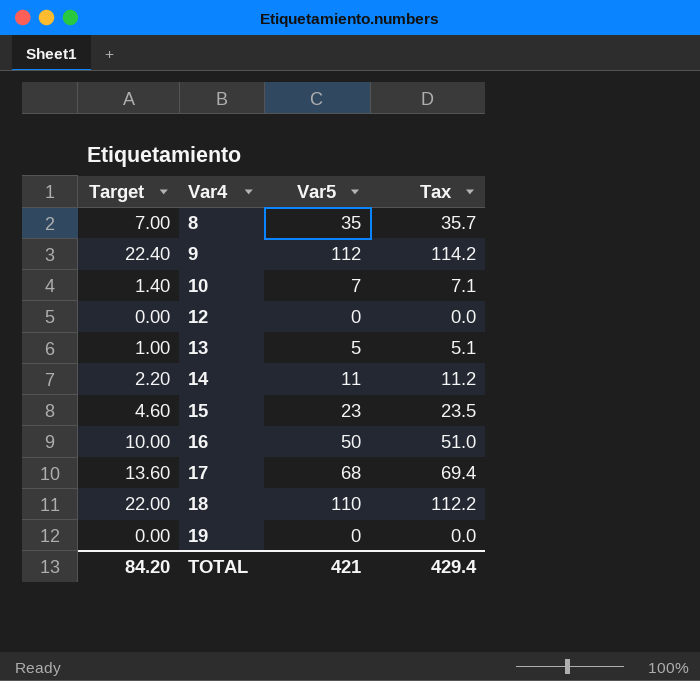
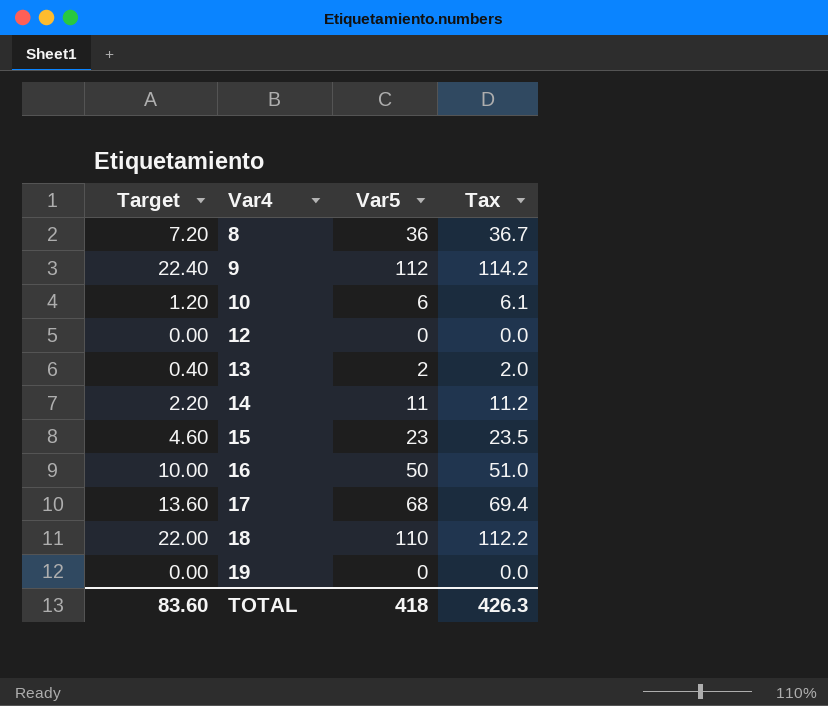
8 | Target: 7.00 -> 7.20
8 | Var5: 35 -> 36
8 | Tax: 35.7 -> 36.7
10 | Target: 1.40 -> 1.20
10 | Var5: 7 -> 6
10 | Tax: 7.1 -> 6.1
13 | Target: 1.00 -> 0.40
13 | Var5: 5 -> 2
13 | Tax: 5.1 -> 2.0
TOTAL | Target: 84.20 -> 83.60
TOTAL | Var5: 421 -> 418
TOTAL | Tax: 429.4 -> 426.3

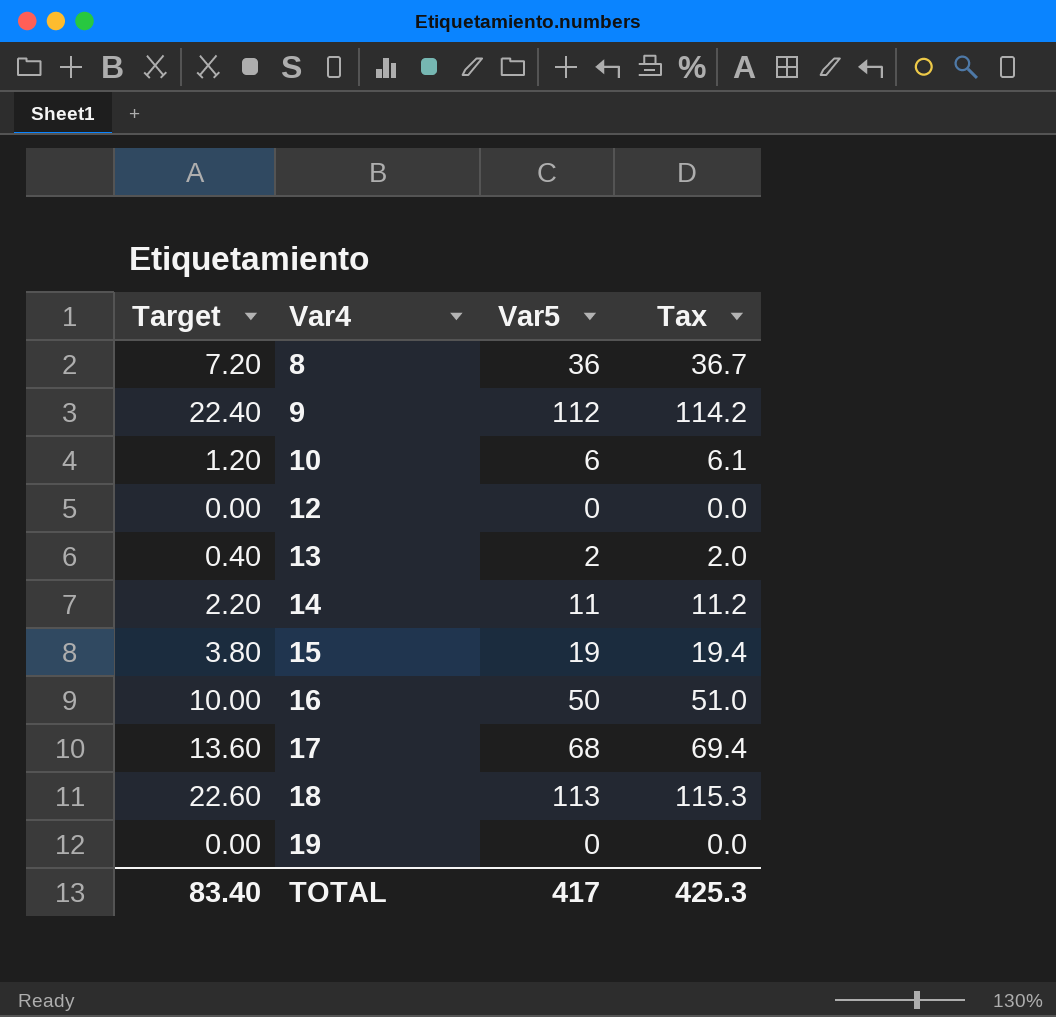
15 | Target: 4.60 -> 3.80
15 | Var5: 23 -> 19
15 | Tax: 23.5 -> 19.4
18 | Target: 22.00 -> 22.60
18 | Var5: 110 -> 113
18 | Tax: 112.2 -> 115.3
TOTAL | Target: 83.60 -> 83.40
TOTAL | Var5: 418 -> 417
TOTAL | Tax: 426.3 -> 425.3

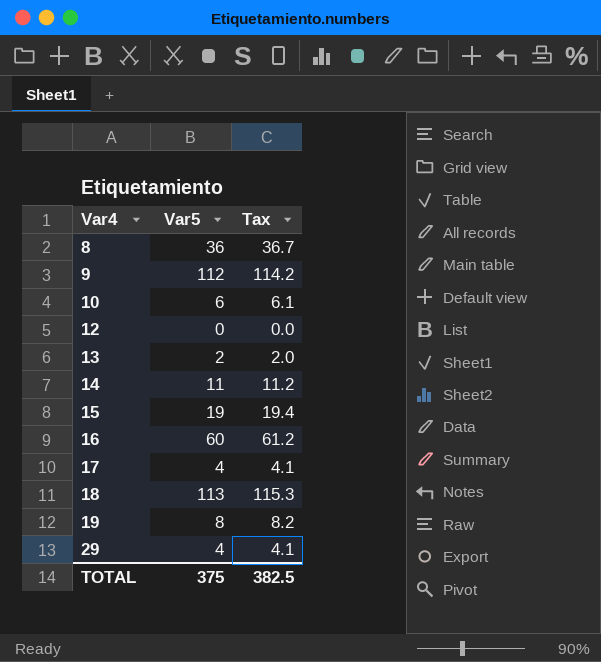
column Target | formula: [Var5] * 0.2 -> none
16 | Var5: 50 -> 60
16 | Tax: 51.0 -> 61.2
17 | Var5: 68 -> 4
17 | Tax: 69.4 -> 4.1
19 | Var5: 0 -> 8
19 | Tax: 0.0 -> 8.2
row 29: none -> 4 | 4.1
TOTAL | Var5: 417 -> 375
TOTAL | Tax: 425.3 -> 382.5

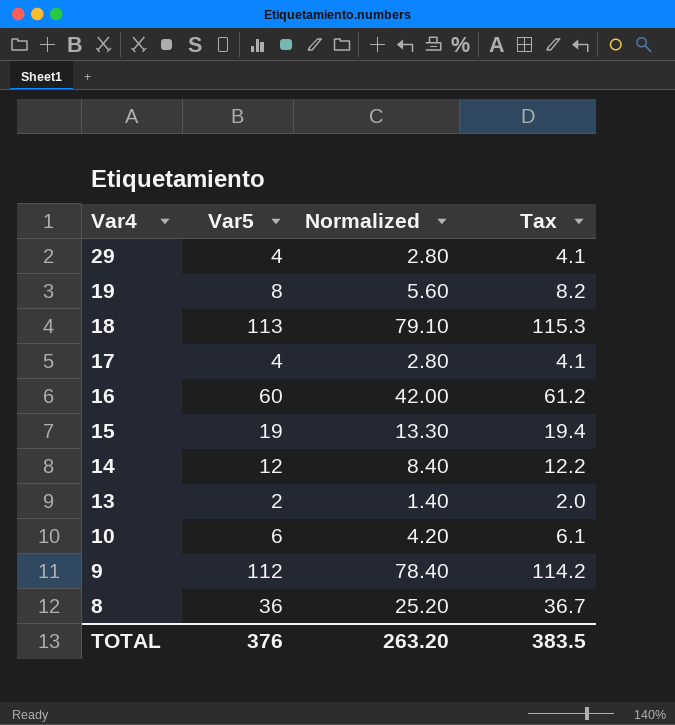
row order: Var4 ascending -> Var4 descending
column Normalized | formula: none -> [Var5] * 0.7
row 12: 0 | 0.0 -> none
14 | Var5: 11 -> 12
14 | Tax: 11.2 -> 12.2
TOTAL | Var5: 375 -> 376
TOTAL | Tax: 382.5 -> 383.5

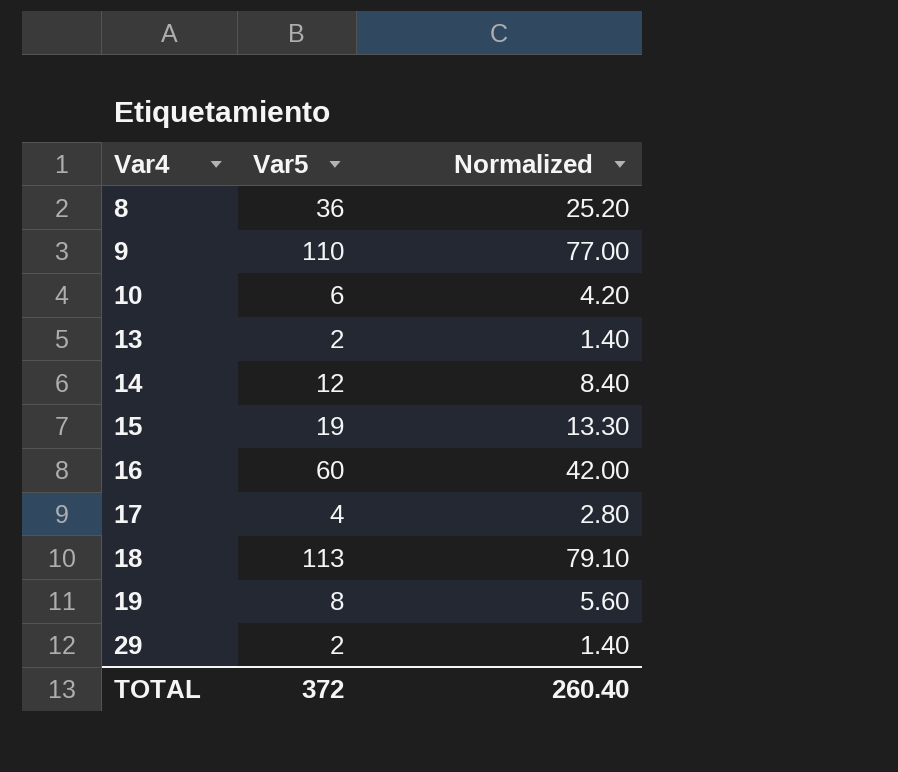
row order: Var4 descending -> Var4 ascending
column Tax | formula: [Var5] * 1.02 -> none
9 | Var5: 112 -> 110
9 | Normalized: 78.40 -> 77.00
29 | Var5: 4 -> 2
29 | Normalized: 2.80 -> 1.40
TOTAL | Var5: 376 -> 372
TOTAL | Normalized: 263.20 -> 260.40

